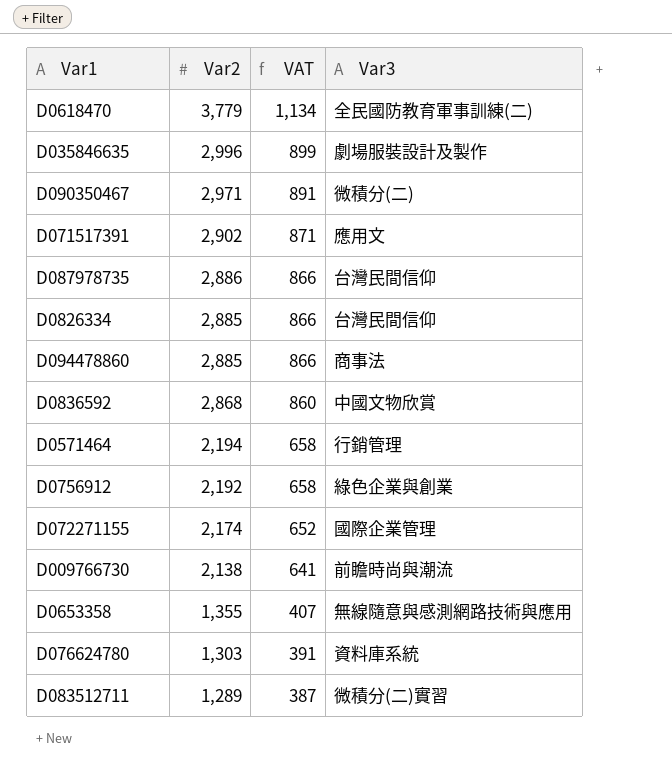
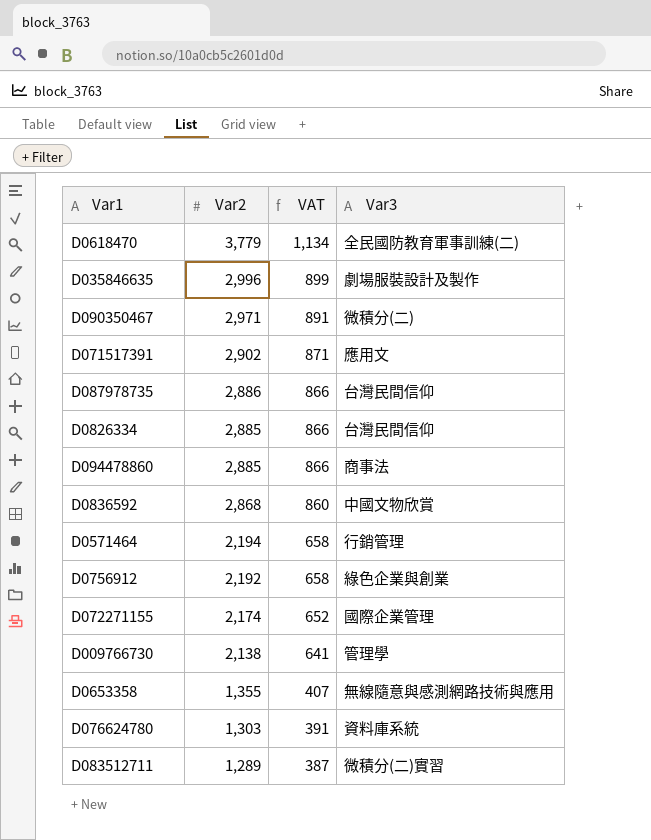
D009766730 | Var3: 前瞻時尚與潮流 -> 管理學

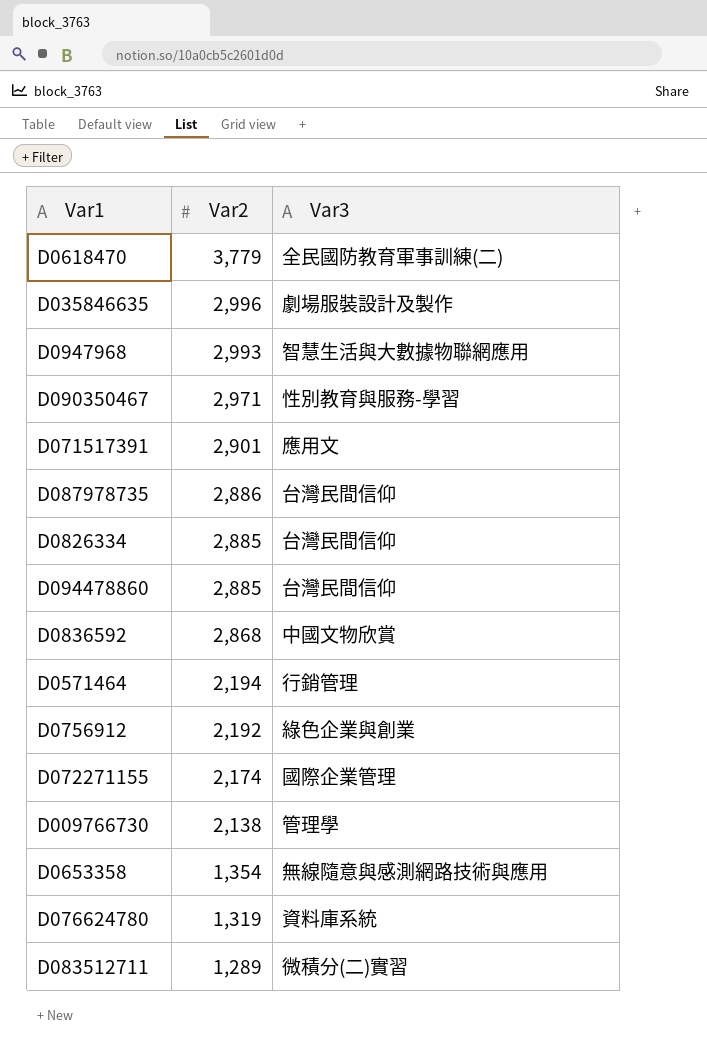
column VAT | formula: [Var2] * 0.3 -> none
row D0947968: none -> 2,993 | 智慧生活與大數據物聯網應用
D090350467 | Var3: 微積分(二) -> 性別教育與服務-學習
D071517391 | Var2: 2,902 -> 2,901
D094478860 | Var3: 商事法 -> 台灣民間信仰
D0653358 | Var2: 1,355 -> 1,354
D076624780 | Var2: 1,303 -> 1,319

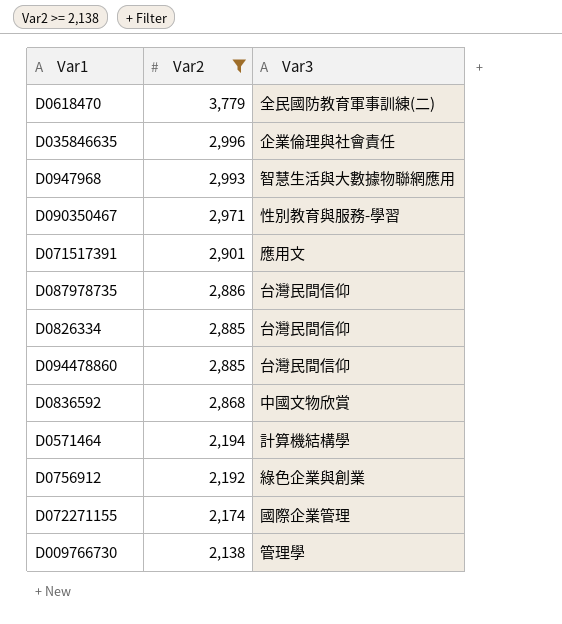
filter: none -> Var2 >= 2,138
D035846635 | Var3: 劇場服裝設計及製作 -> 企業倫理與社會責任
D0571464 | Var3: 行銷管理 -> 計算機結構學

